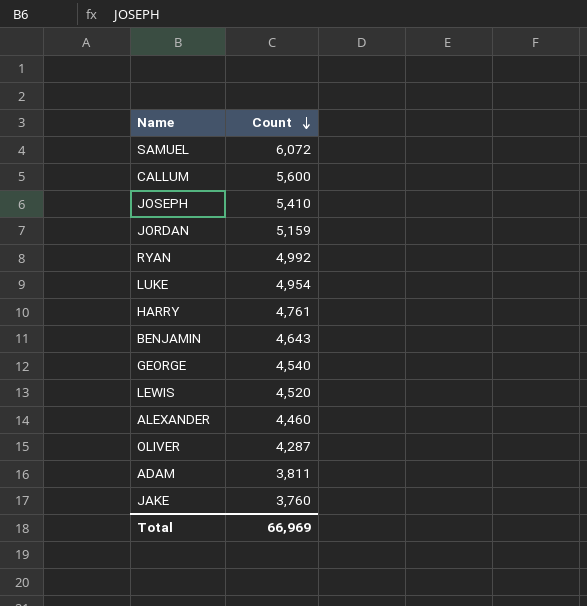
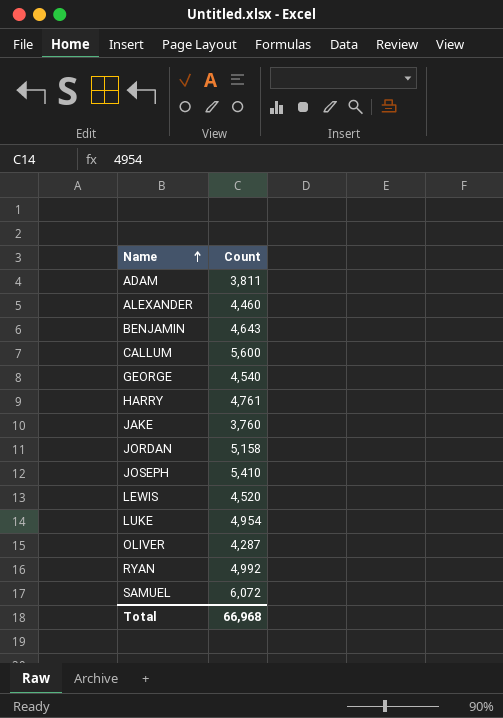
row order: Count descending -> Name ascending
JORDAN | Count: 5,159 -> 5,158
Total | Count: 66,969 -> 66,968

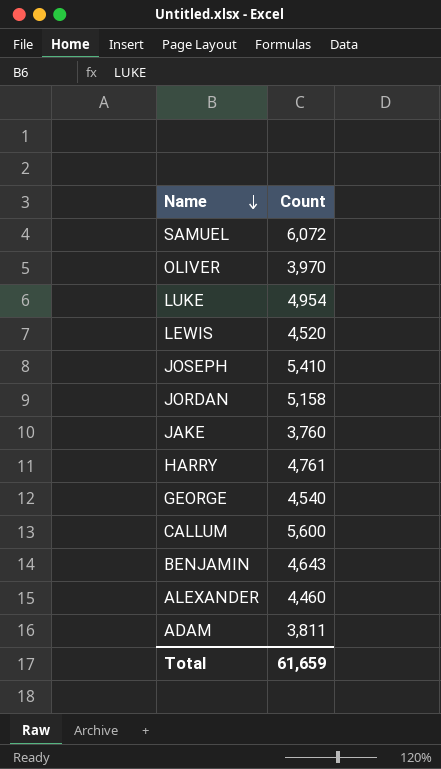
row order: Name ascending -> Name descending
row RYAN: 4,992 -> none
OLIVER | Count: 4,287 -> 3,970
Total | Count: 66,968 -> 61,659

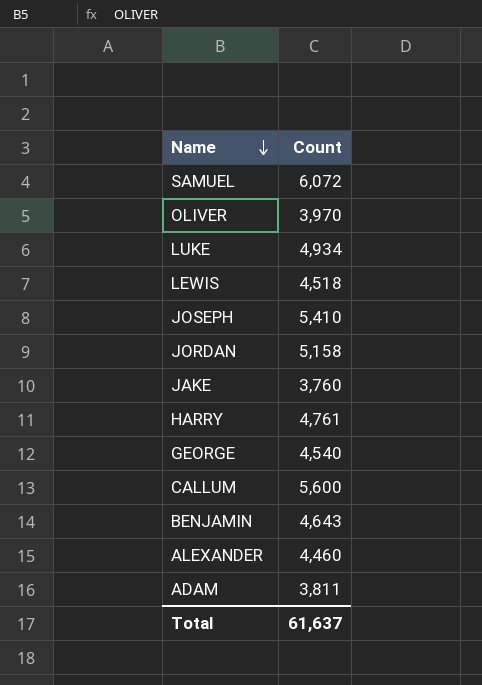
LUKE | Count: 4,954 -> 4,934
LEWIS | Count: 4,520 -> 4,518
Total | Count: 61,659 -> 61,637

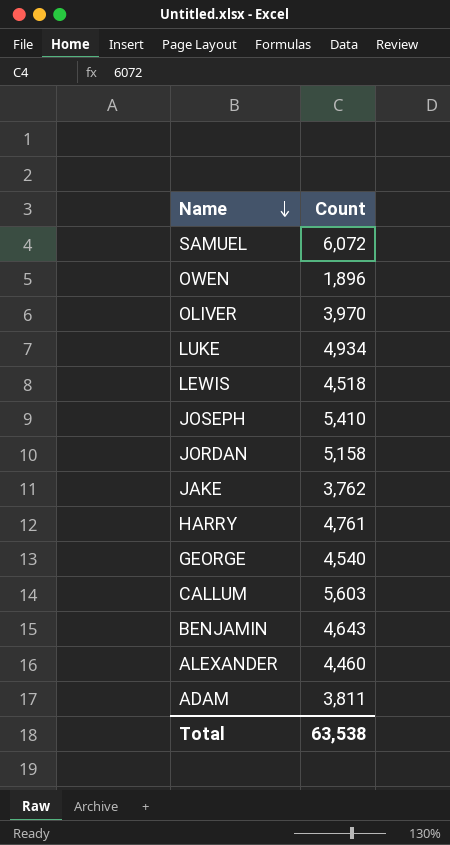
row OWEN: none -> 1,896
JAKE | Count: 3,760 -> 3,762
CALLUM | Count: 5,600 -> 5,603
Total | Count: 61,637 -> 63,538

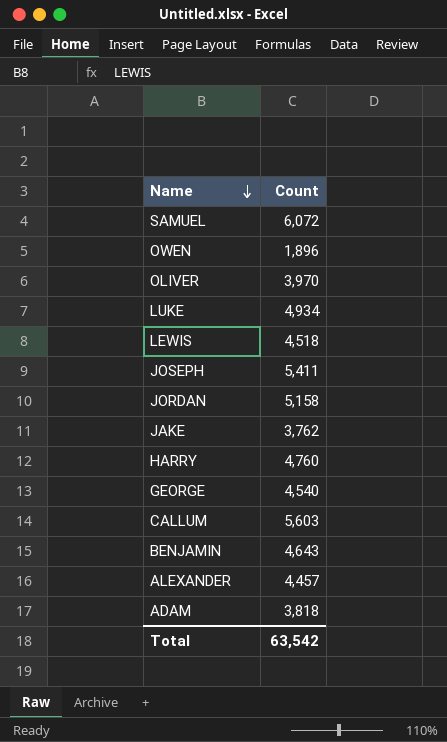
JOSEPH | Count: 5,410 -> 5,411
HARRY | Count: 4,761 -> 4,760
ALEXANDER | Count: 4,460 -> 4,457
ADAM | Count: 3,811 -> 3,818
Total | Count: 63,538 -> 63,542

